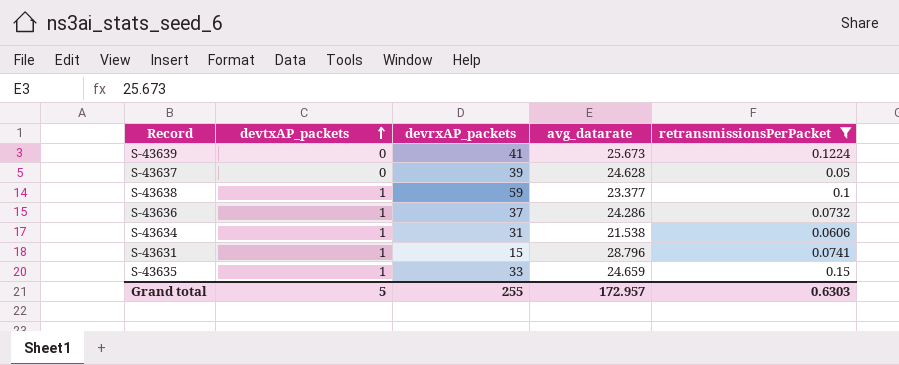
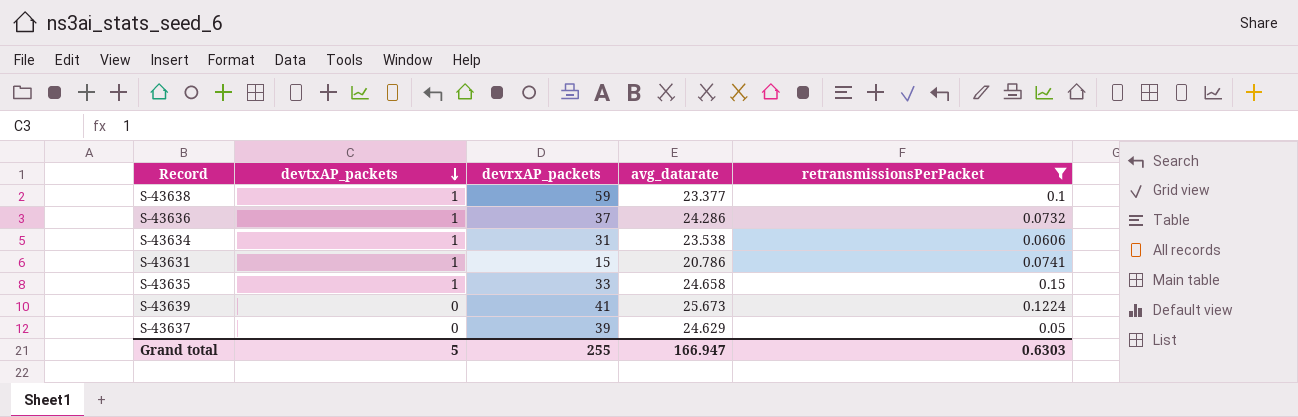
row order: devtxAP_packets ascending -> devtxAP_packets descending
S-43634 | avg_datarate: 21.538 -> 23.538
S-43631 | avg_datarate: 28.796 -> 20.786
S-43635 | avg_datarate: 24.659 -> 24.658
S-43637 | avg_datarate: 24.628 -> 24.629
Grand total | avg_datarate: 172.957 -> 166.947

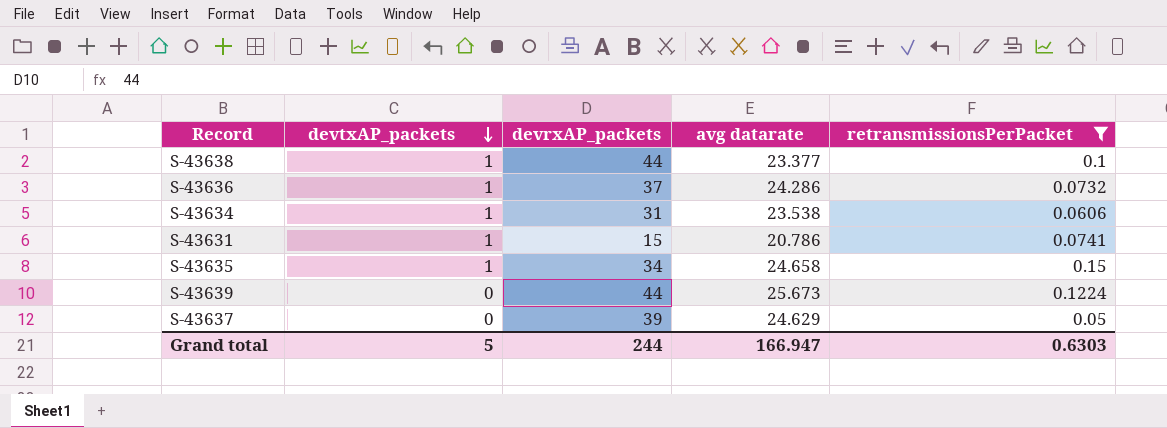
column name: avg_datarate -> avg datarate
S-43638 | devrxAP_packets: 59 -> 44
S-43635 | devrxAP_packets: 33 -> 34
S-43639 | devrxAP_packets: 41 -> 44
Grand total | devrxAP_packets: 255 -> 244

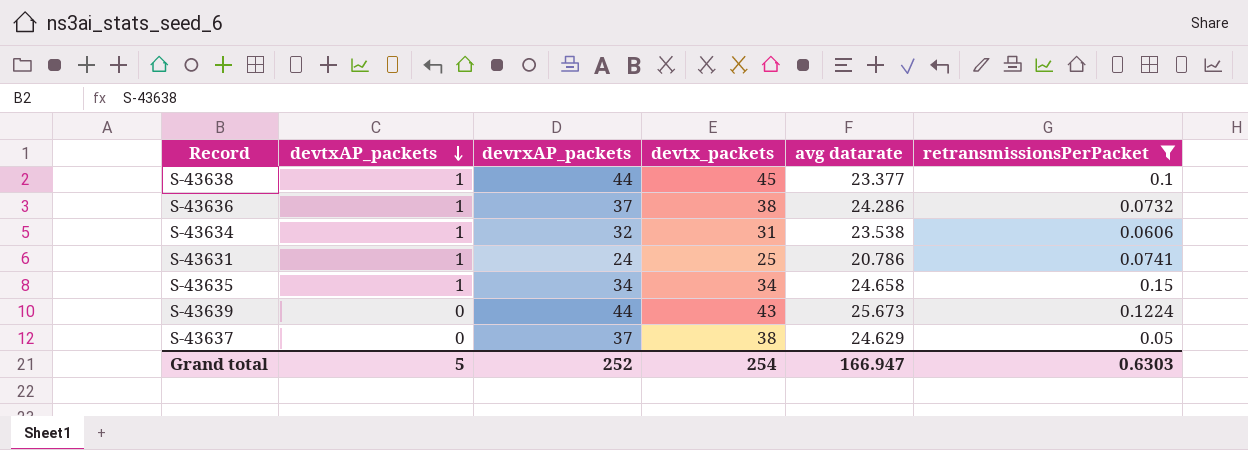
column devtx_packets | position: none -> 4
S-43634 | devrxAP_packets: 31 -> 32
S-43631 | devrxAP_packets: 15 -> 24
S-43637 | devrxAP_packets: 39 -> 37
Grand total | devrxAP_packets: 244 -> 252

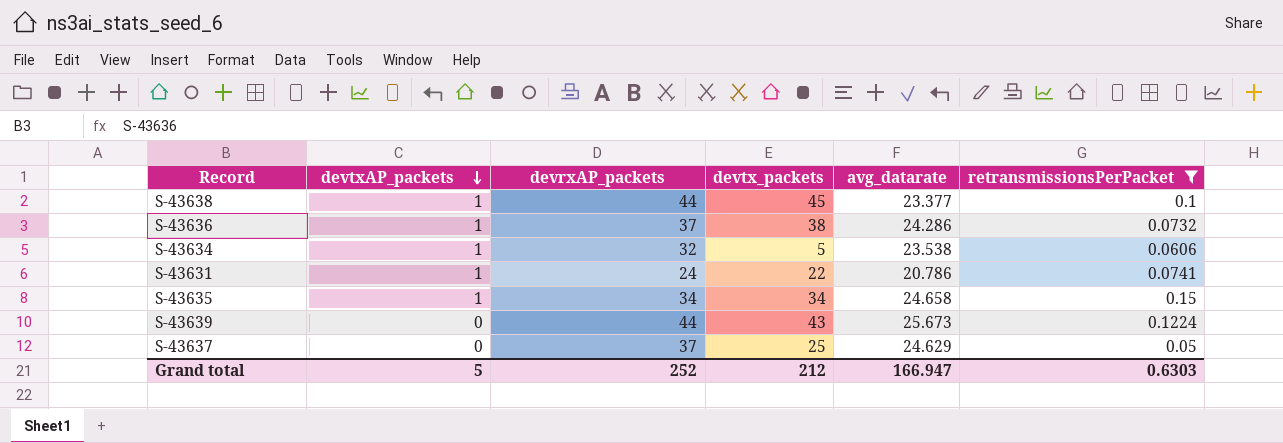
column name: avg datarate -> avg_datarate
S-43634 | devtx_packets: 31 -> 5
S-43631 | devtx_packets: 25 -> 22
S-43637 | devtx_packets: 38 -> 25
Grand total | devtx_packets: 254 -> 212

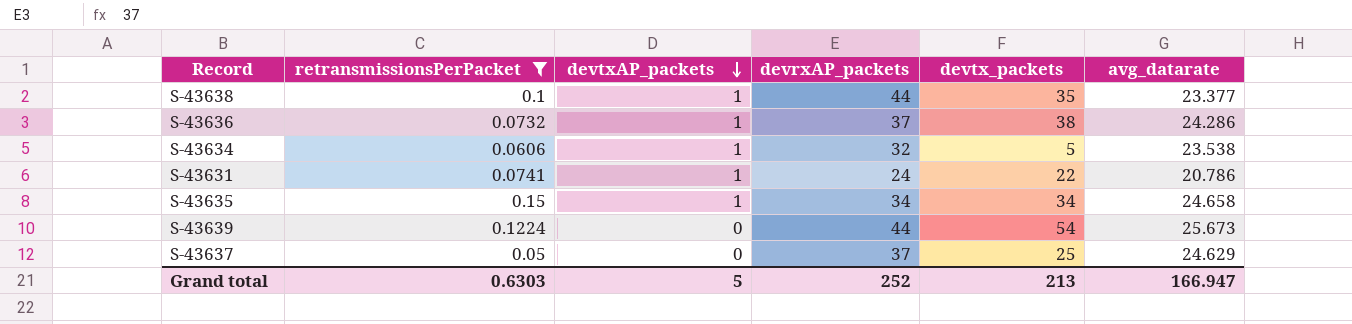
column retransmissionsPerPacket | position: 6 -> 2
S-43638 | devtx_packets: 45 -> 35
S-43639 | devtx_packets: 43 -> 54
Grand total | devtx_packets: 212 -> 213

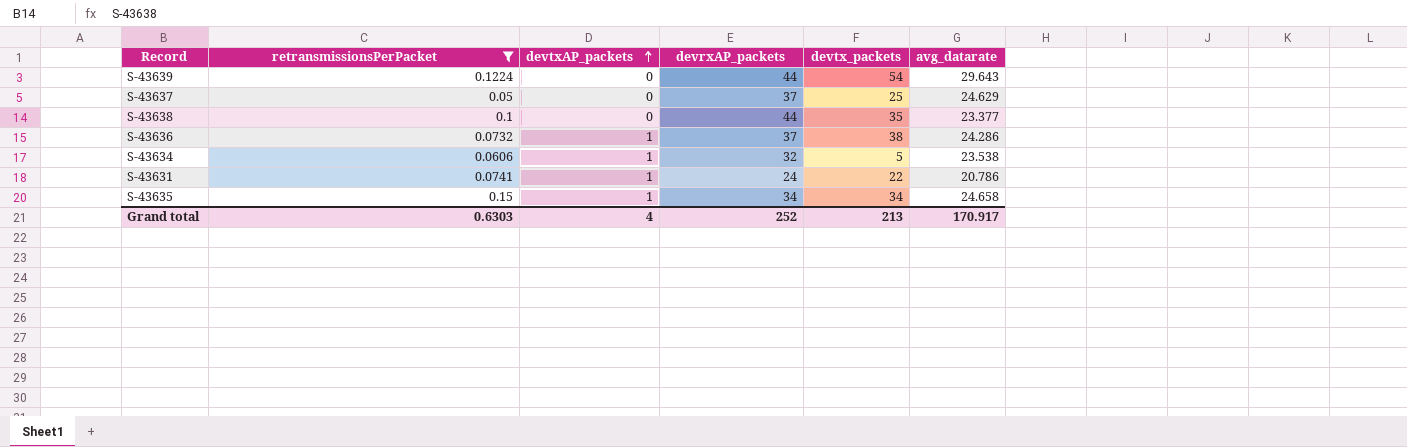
row order: devtxAP_packets descending -> devtxAP_packets ascending
S-43639 | avg_datarate: 25.673 -> 29.643
S-43638 | devtxAP_packets: 1 -> 0
Grand total | devtxAP_packets: 5 -> 4
Grand total | avg_datarate: 166.947 -> 170.917

